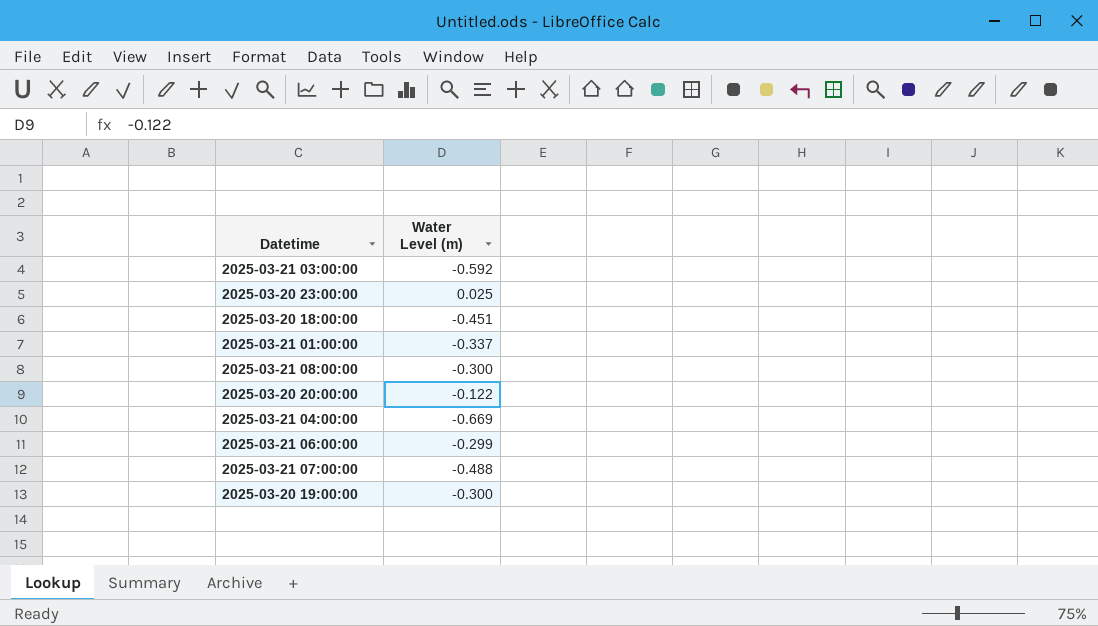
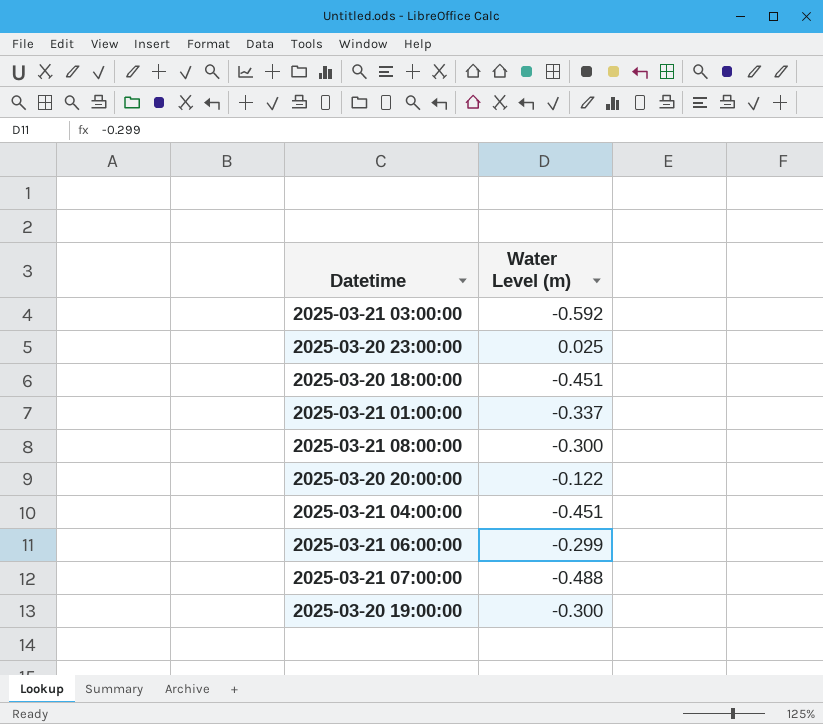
2025-03-21 04:00:00 | Water Level (m): -0.669 -> -0.451

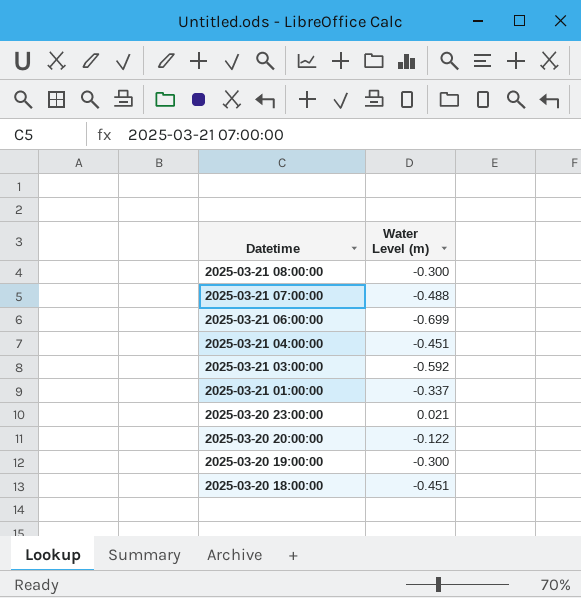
row order: none -> Datetime descending
2025-03-21 06:00:00 | Water Level (m): -0.299 -> -0.699
2025-03-20 23:00:00 | Water Level (m): 0.025 -> 0.021

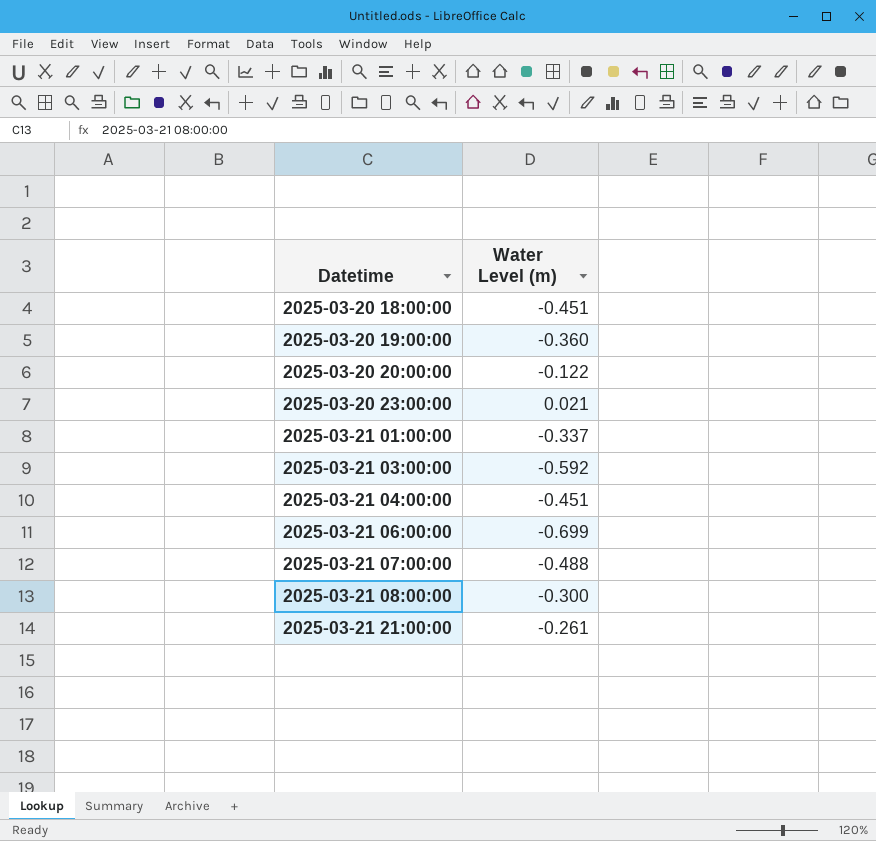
row order: Datetime descending -> Datetime ascending
2025-03-20 19:00:00 | Water Level (m): -0.300 -> -0.360
row 2025-03-21 21:00:00: none -> -0.261

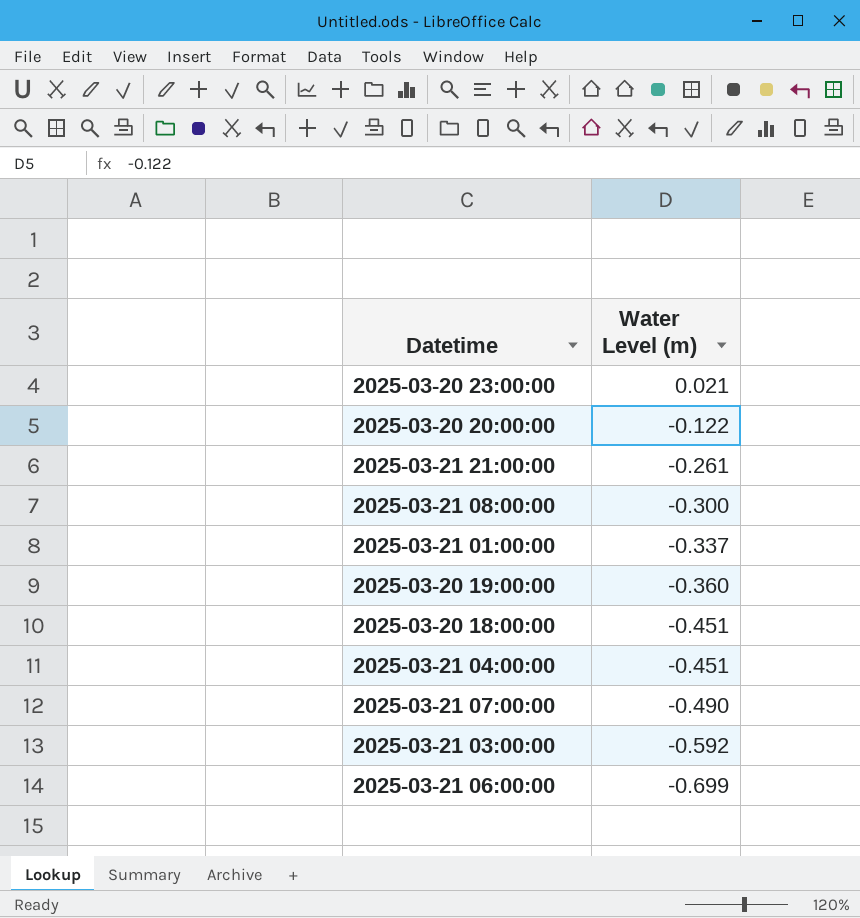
row order: Datetime ascending -> Water Level (m) descending
2025-03-21 07:00:00 | Water Level (m): -0.488 -> -0.490

